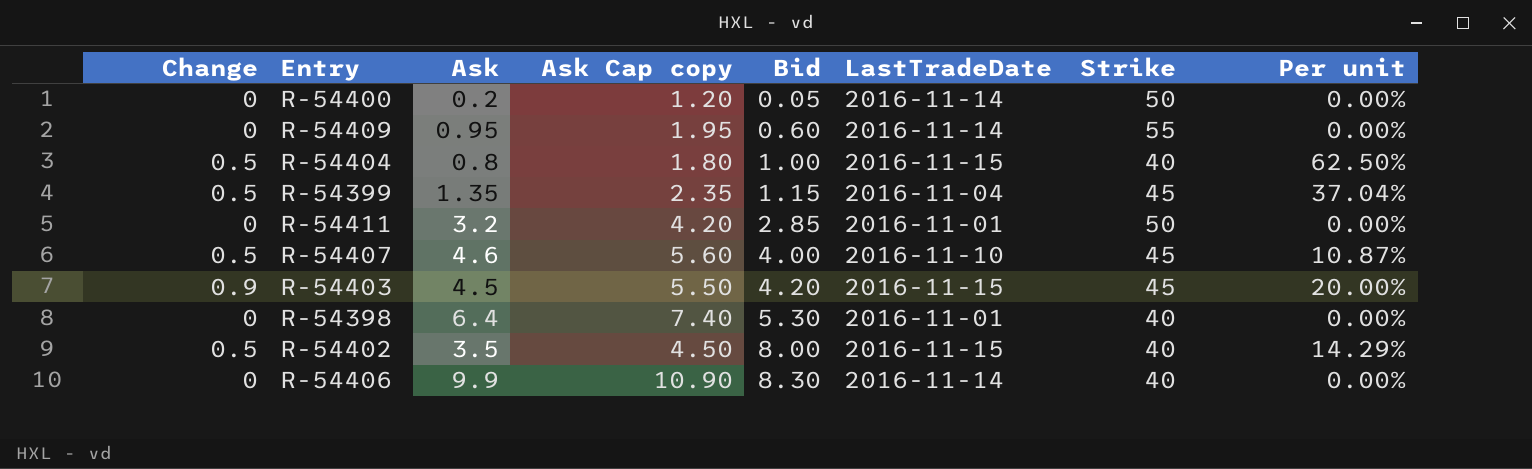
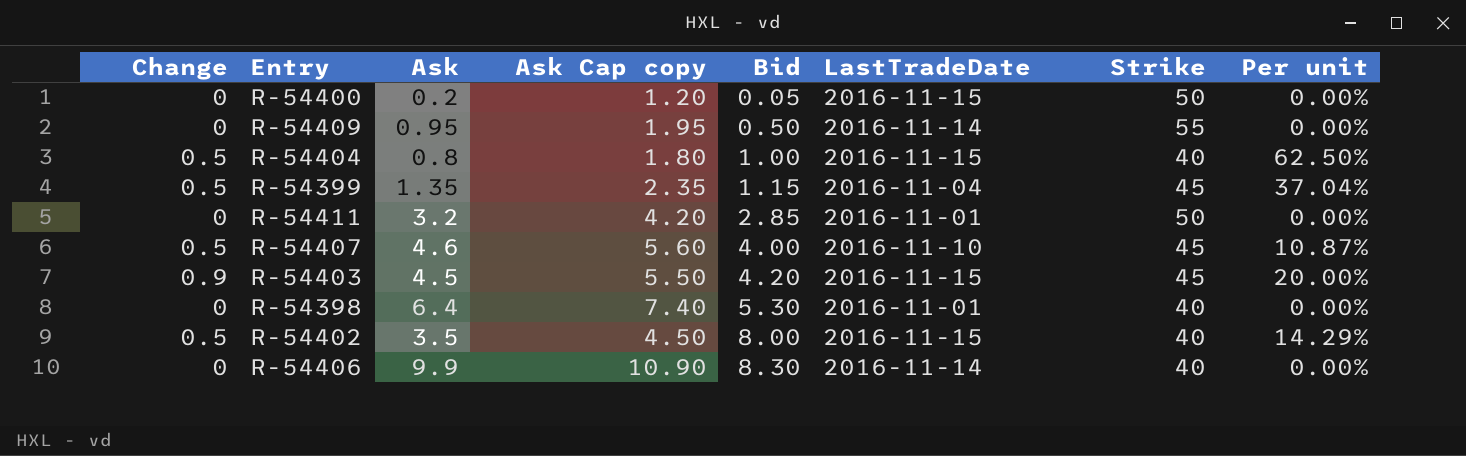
R-54400 | LastTradeDate: 2016-11-14 -> 2016-11-15
R-54409 | Bid: 0.60 -> 0.50

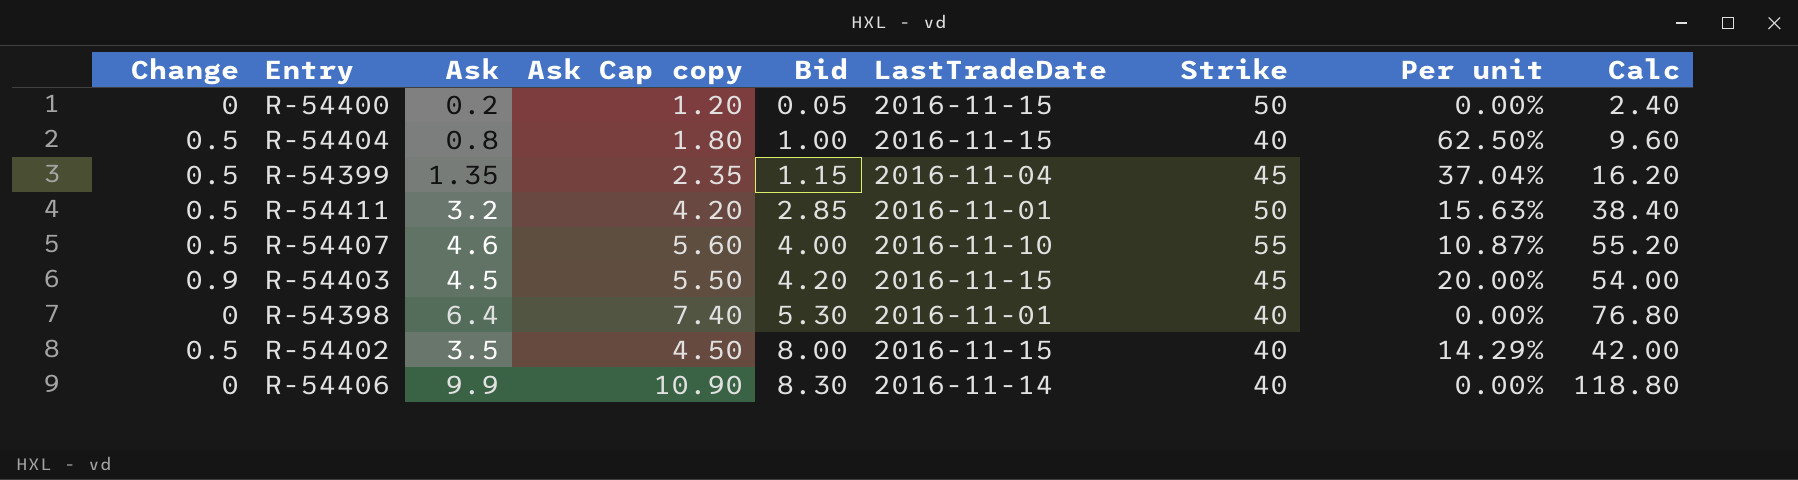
column Calc | formula: none -> [Ask] * 12
row R-54409: 0 | 0.95 | 1.95 | 0.50 | 2016-11-14 | 55 | 0.00% -> none
R-54411 | Change: 0 -> 0.5
R-54411 | Per unit: 0.00% -> 15.63%
R-54407 | Strike: 45 -> 55

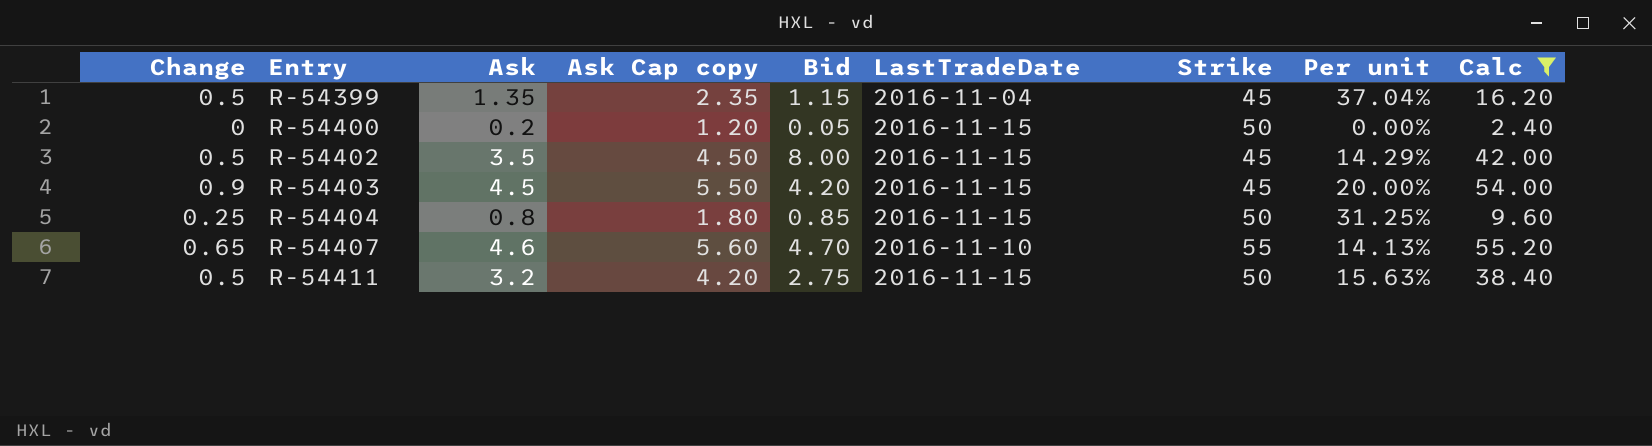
filter: none -> Calc <= 55.20
row order: Bid ascending -> Entry ascending
R-54402 | Strike: 40 -> 45
R-54404 | Change: 0.5 -> 0.25
R-54404 | Bid: 1.00 -> 0.85
R-54404 | Strike: 40 -> 50
R-54404 | Per unit: 62.50% -> 31.25%
R-54407 | Change: 0.5 -> 0.65
R-54407 | Bid: 4.00 -> 4.70
R-54407 | Per unit: 10.87% -> 14.13%
R-54411 | Bid: 2.85 -> 2.75
R-54411 | LastTradeDate: 2016-11-01 -> 2016-11-15

